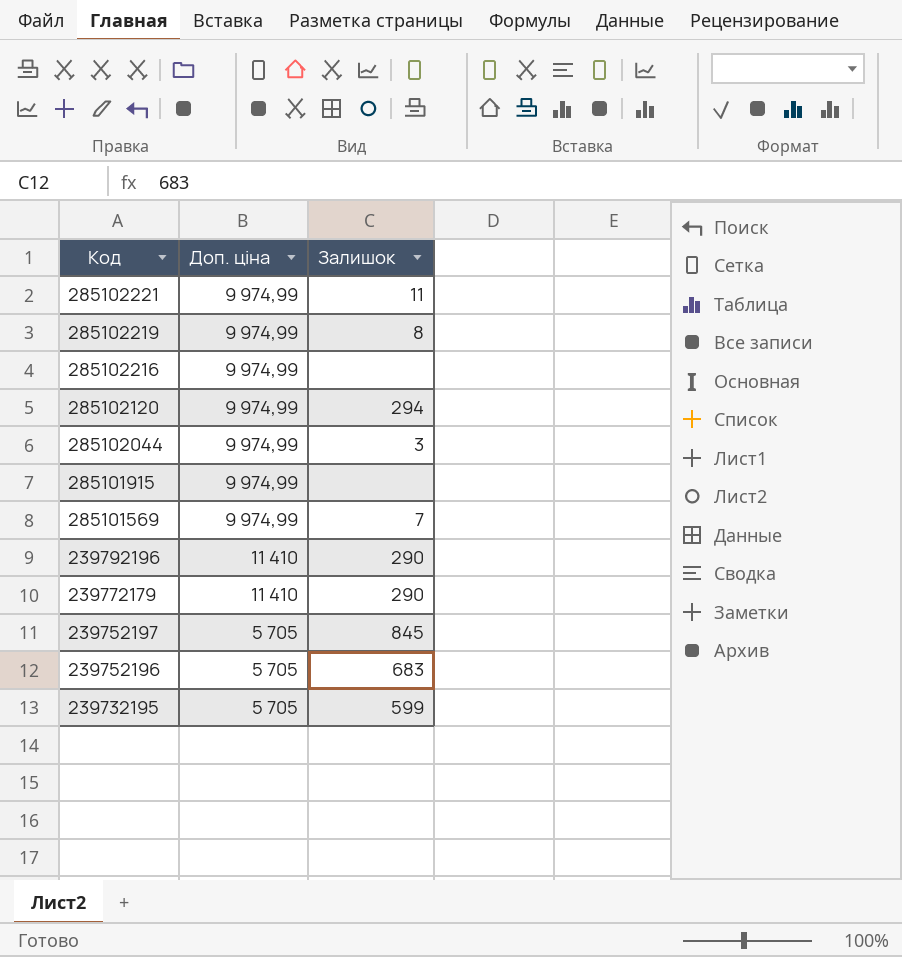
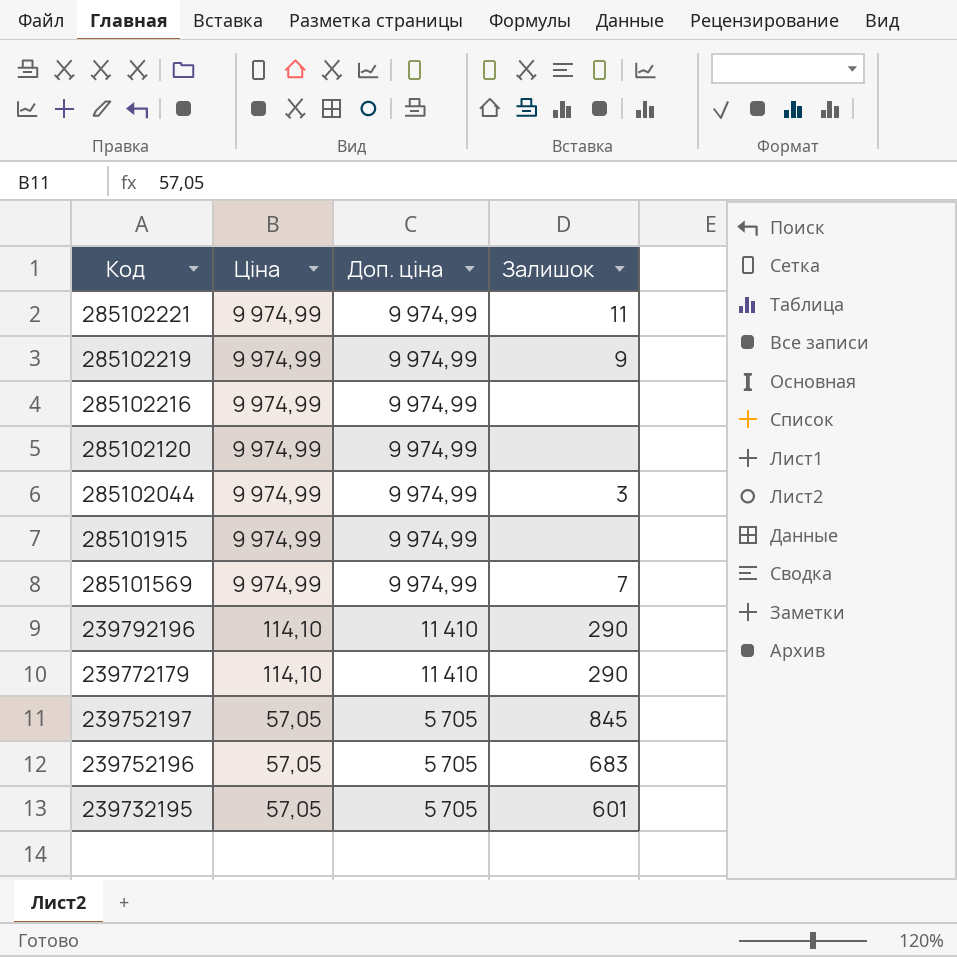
column Ціна | position: none -> 2
285102219 | Залишок: 8 -> 9
285102120 | Залишок: 294 -> none
239732195 | Залишок: 599 -> 601

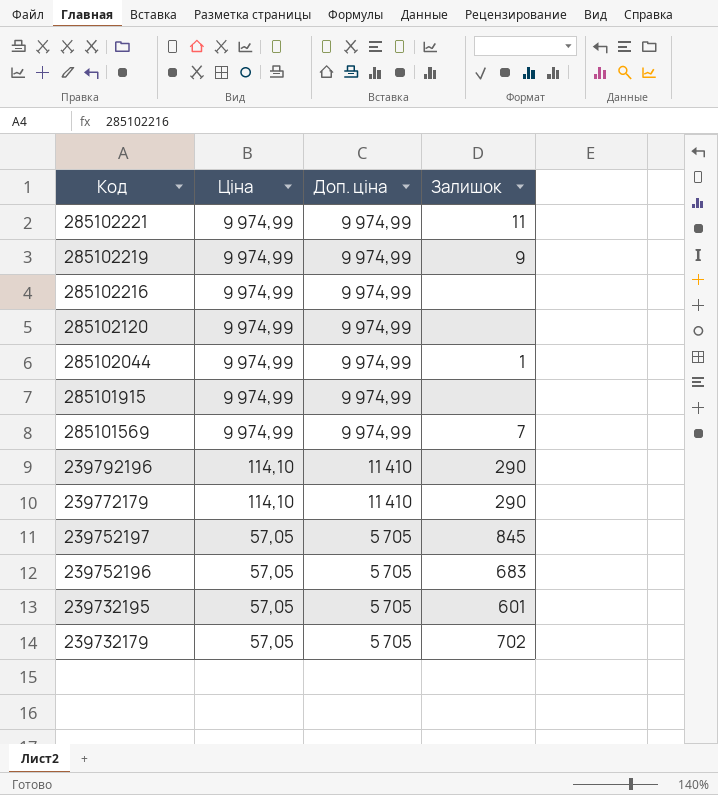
285102044 | Залишок: 3 -> 1
row 239732179: none -> 57,05 | 5 705 | 702

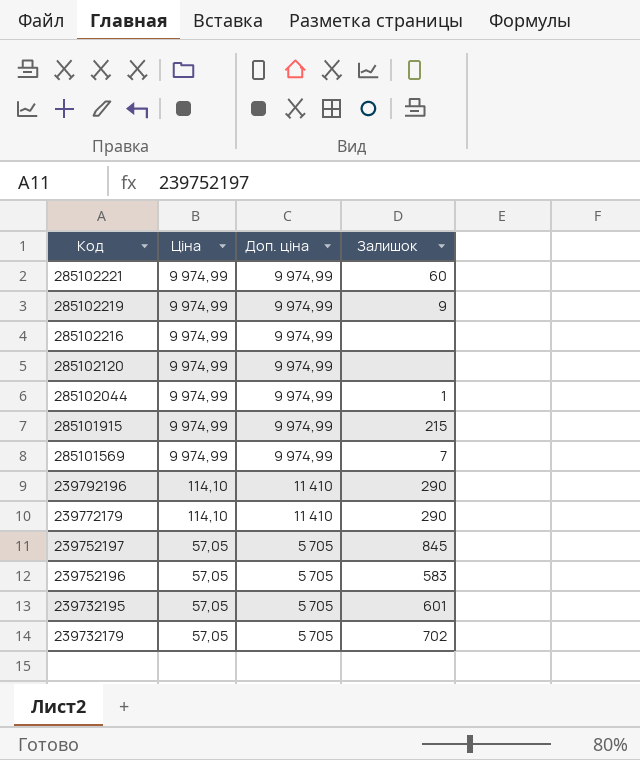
285102221 | Залишок: 11 -> 60
285101915 | Залишок: none -> 215
239752196 | Залишок: 683 -> 583

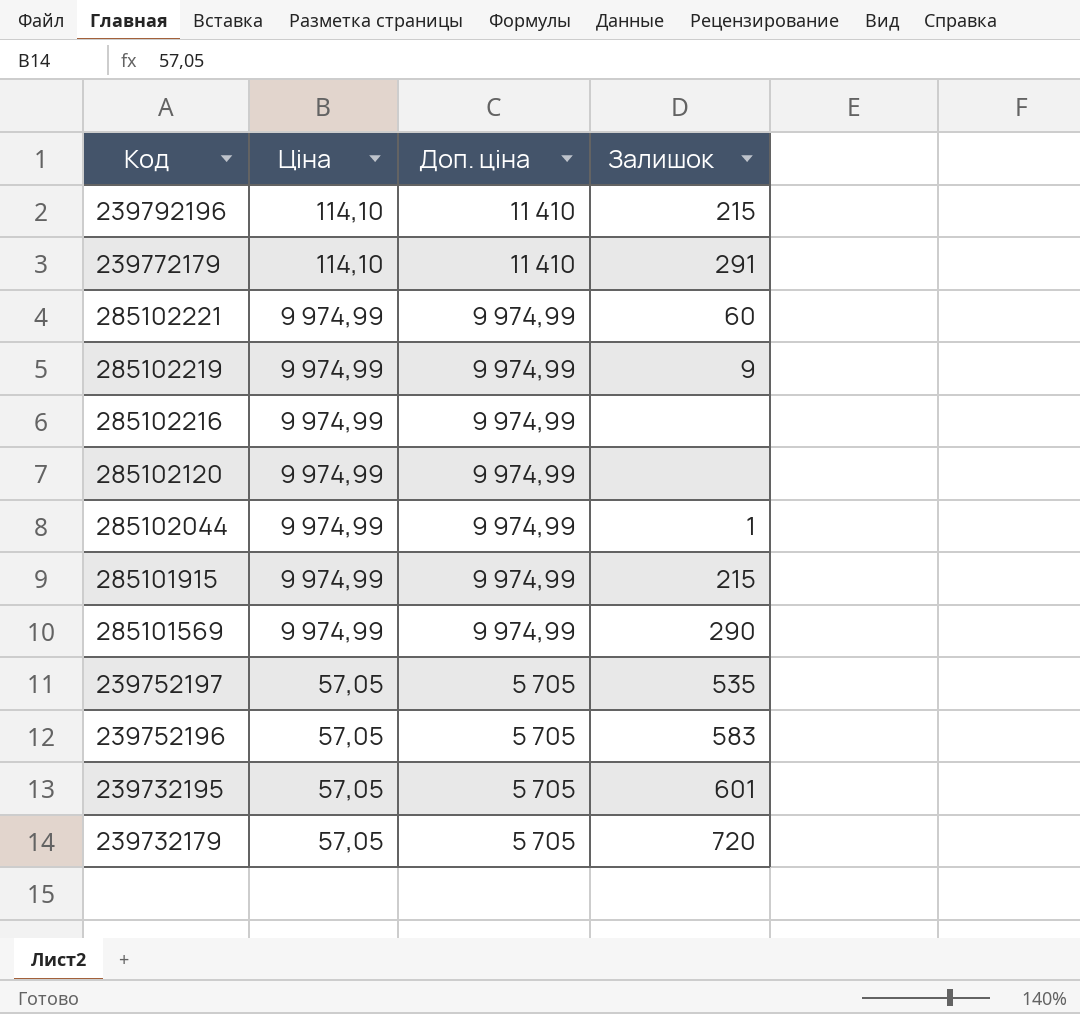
row order: Код descending -> Доп. ціна descending
239792196 | Залишок: 290 -> 215
239772179 | Залишок: 290 -> 291
285101569 | Залишок: 7 -> 290
239752197 | Залишок: 845 -> 535
239732179 | Залишок: 702 -> 720

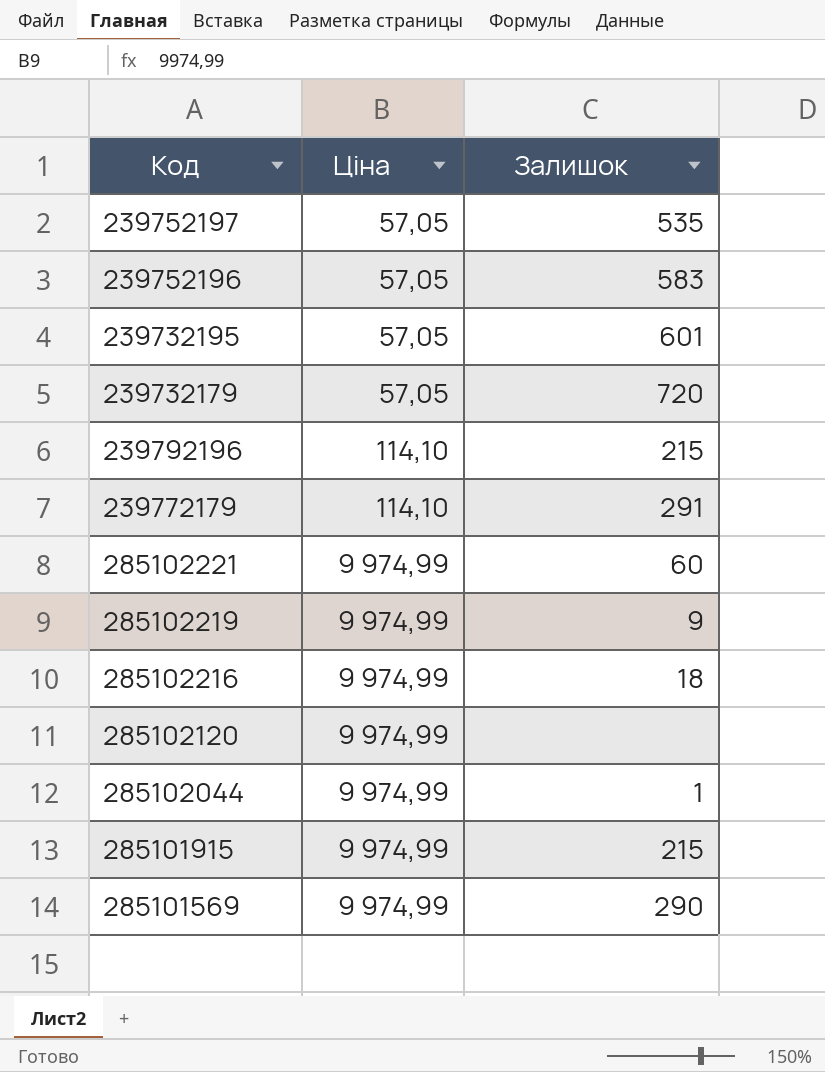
row order: Доп. ціна descending -> Ціна ascending
column Доп. ціна | position: 3 -> none
285102216 | Залишок: none -> 18

